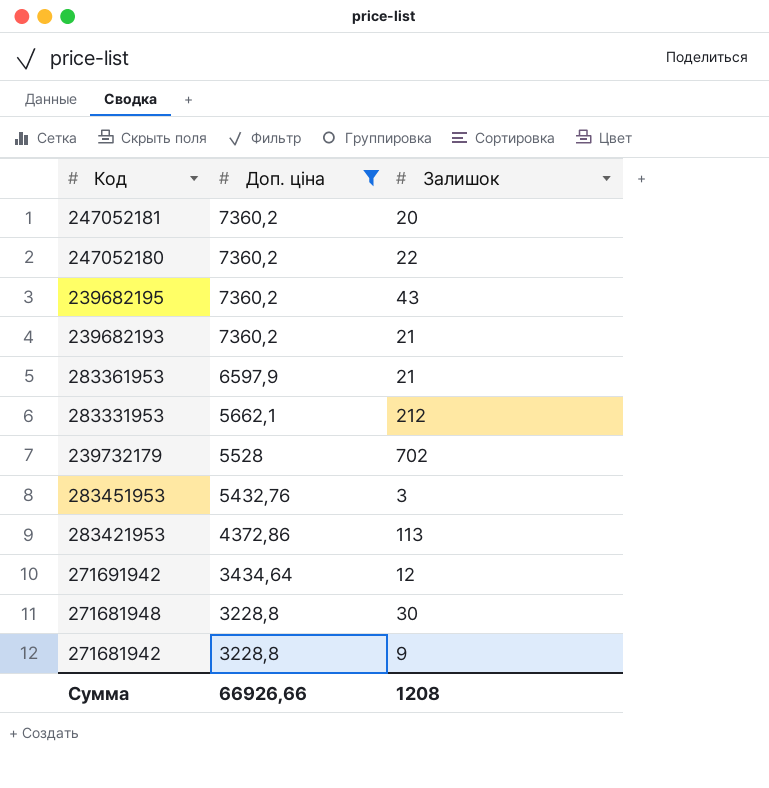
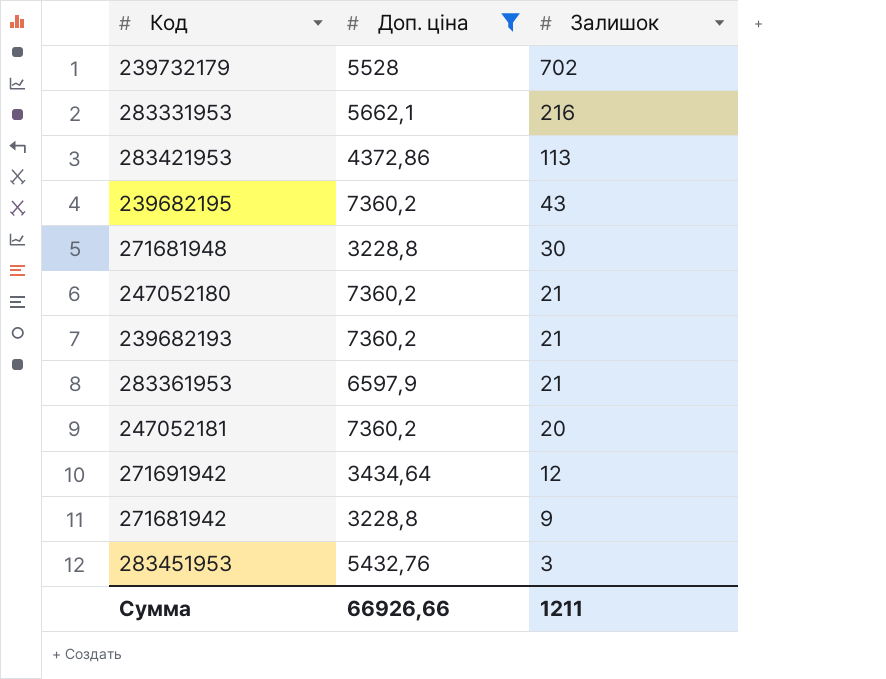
row order: Доп. ціна descending -> Залишок descending
283331953 | Залишок: 212 -> 216
247052180 | Залишок: 22 -> 21
Сумма | Залишок: 1208 -> 1211

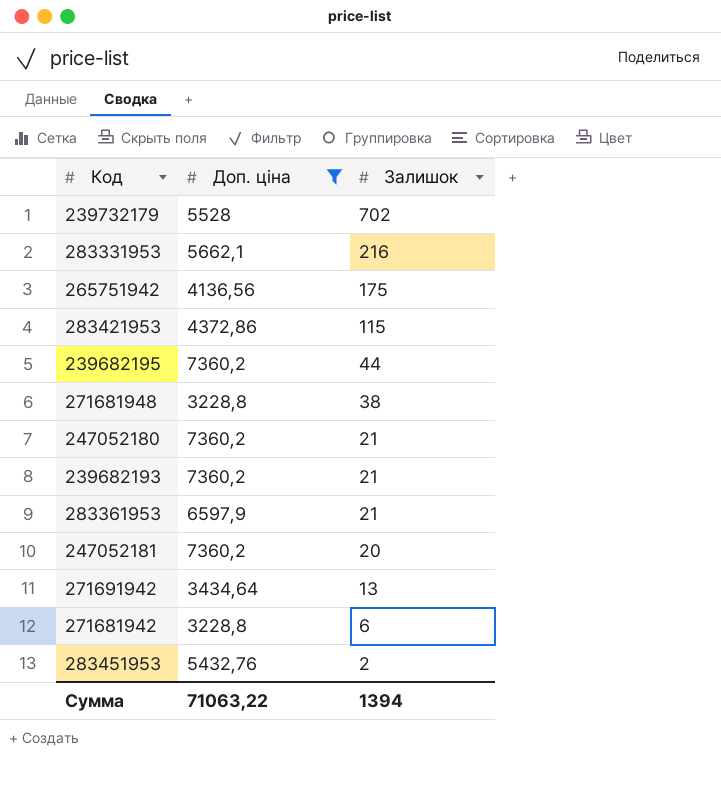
row 265751942: none -> 4136,56 | 175
283421953 | Залишок: 113 -> 115
239682195 | Залишок: 43 -> 44
271681948 | Залишок: 30 -> 38
271691942 | Залишок: 12 -> 13
271681942 | Залишок: 9 -> 6
283451953 | Залишок: 3 -> 2
Сумма | Доп. ціна: 66926,66 -> 71063,22
Сумма | Залишок: 1211 -> 1394

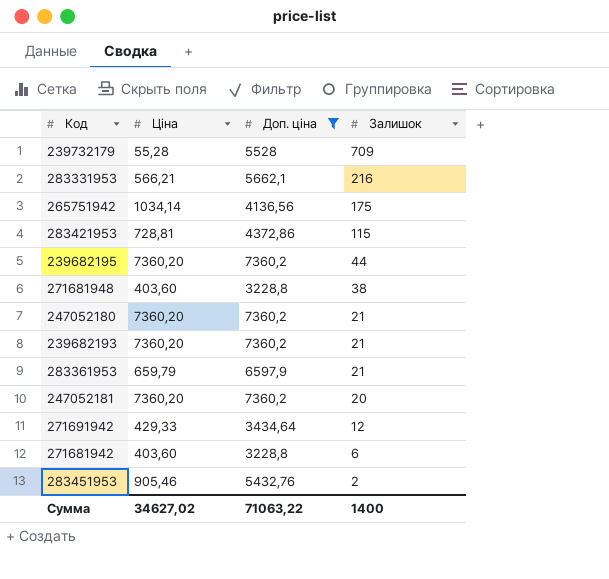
column Ціна | position: none -> 2
239732179 | Залишок: 702 -> 709
271691942 | Залишок: 13 -> 12
Сумма | Залишок: 1394 -> 1400

